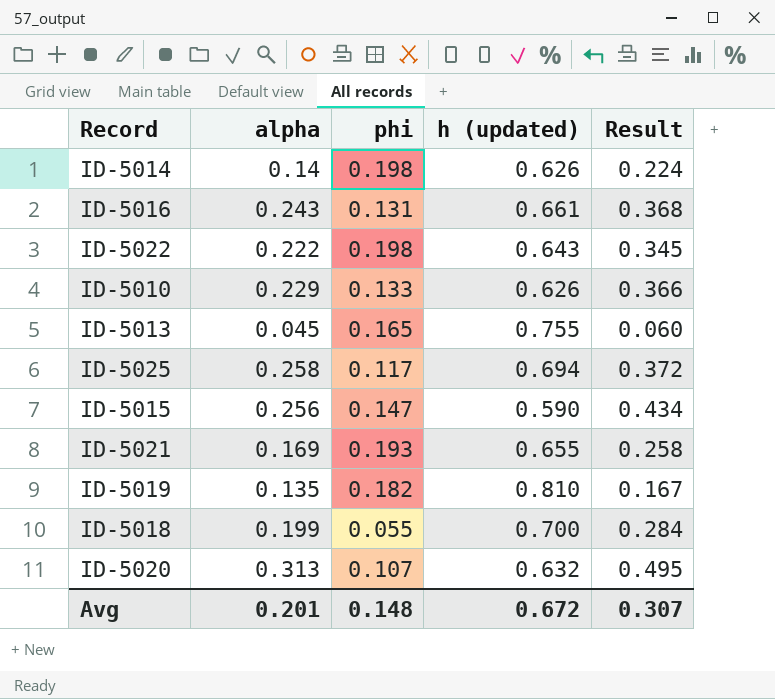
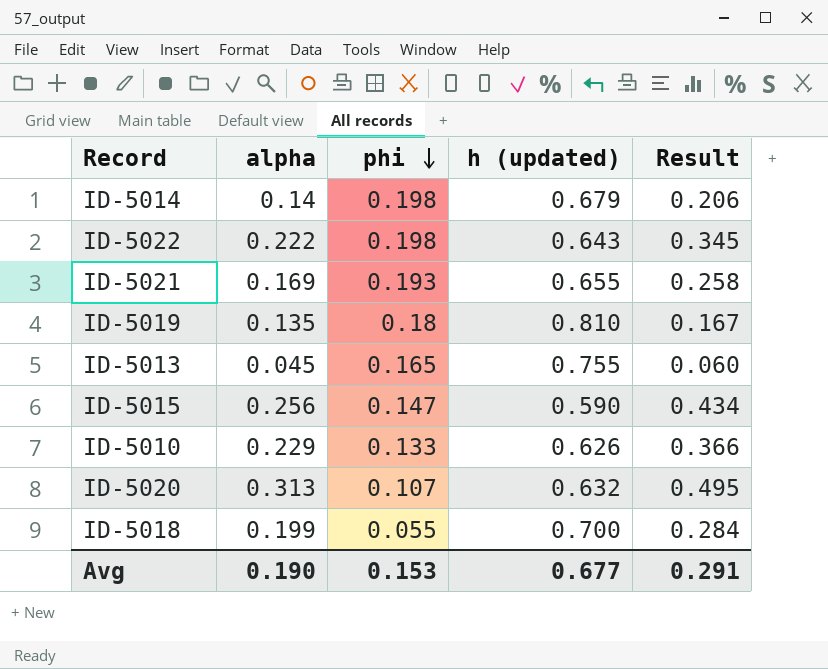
row order: none -> phi descending
row ID-5016: 0.243 | 0.131 | 0.661 | 0.368 -> none
row ID-5025: 0.258 | 0.117 | 0.694 | 0.372 -> none
ID-5014 | h (updated): 0.626 -> 0.679
ID-5014 | Result: 0.224 -> 0.206
ID-5019 | phi: 0.182 -> 0.18
Avg | alpha: 0.201 -> 0.190
Avg | phi: 0.148 -> 0.153
Avg | h (updated): 0.672 -> 0.677
Avg | Result: 0.307 -> 0.291

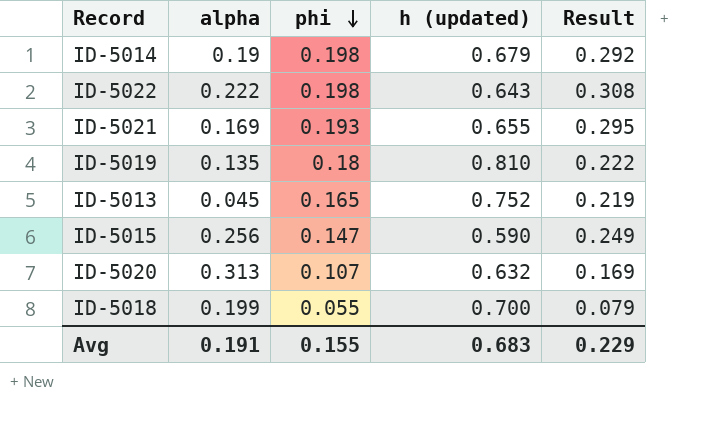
column Result | formula: [alpha] / [h (updated)] -> [phi] / [h (updated)]
row ID-5010: 0.229 | 0.133 | 0.626 | 0.366 -> none
ID-5014 | alpha: 0.14 -> 0.19
ID-5013 | h (updated): 0.755 -> 0.752
Avg | alpha: 0.190 -> 0.191
Avg | phi: 0.153 -> 0.155
Avg | h (updated): 0.677 -> 0.683
Avg | Result: 0.291 -> 0.229

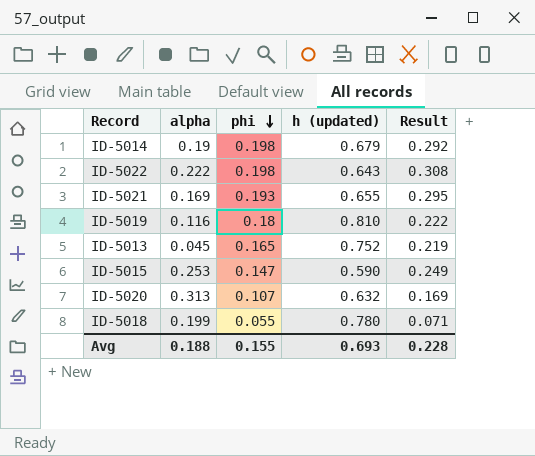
ID-5019 | alpha: 0.135 -> 0.116
ID-5015 | alpha: 0.256 -> 0.253
ID-5018 | h (updated): 0.700 -> 0.780
ID-5018 | Result: 0.079 -> 0.071
Avg | alpha: 0.191 -> 0.188
Avg | h (updated): 0.683 -> 0.693
Avg | Result: 0.229 -> 0.228

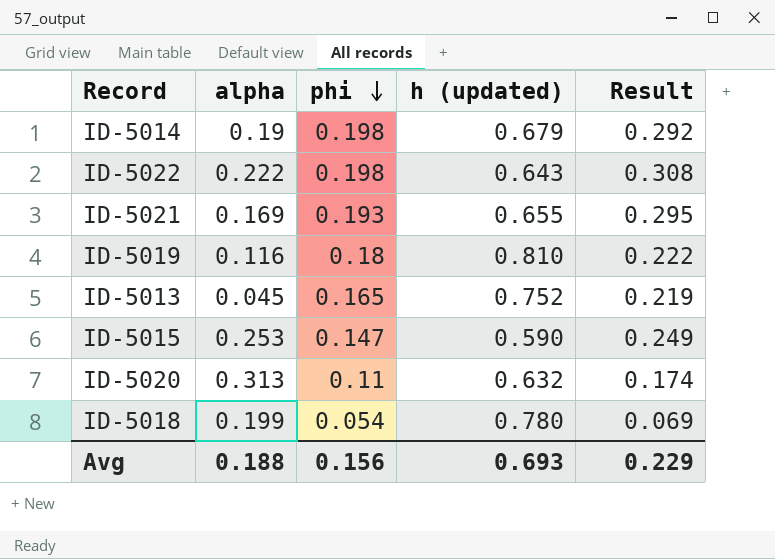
ID-5020 | phi: 0.107 -> 0.11
ID-5020 | Result: 0.169 -> 0.174
ID-5018 | phi: 0.055 -> 0.054
ID-5018 | Result: 0.071 -> 0.069
Avg | phi: 0.155 -> 0.156
Avg | Result: 0.228 -> 0.229

